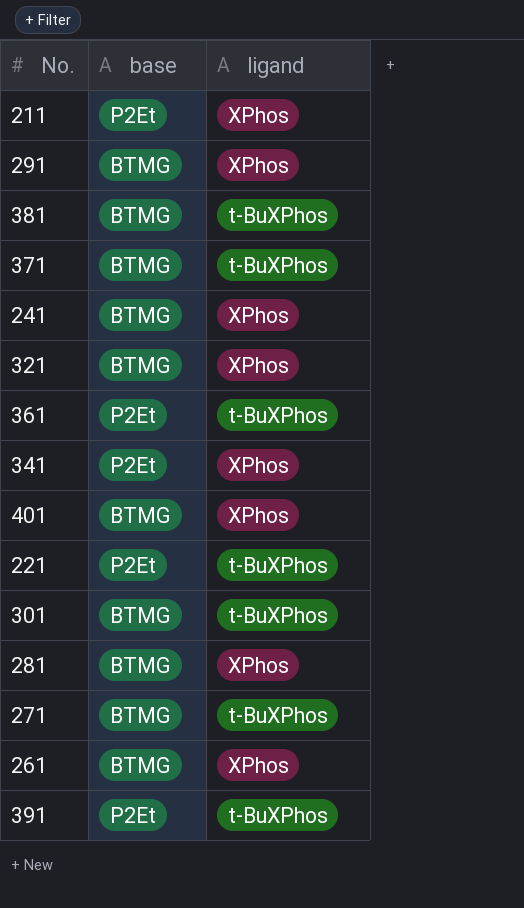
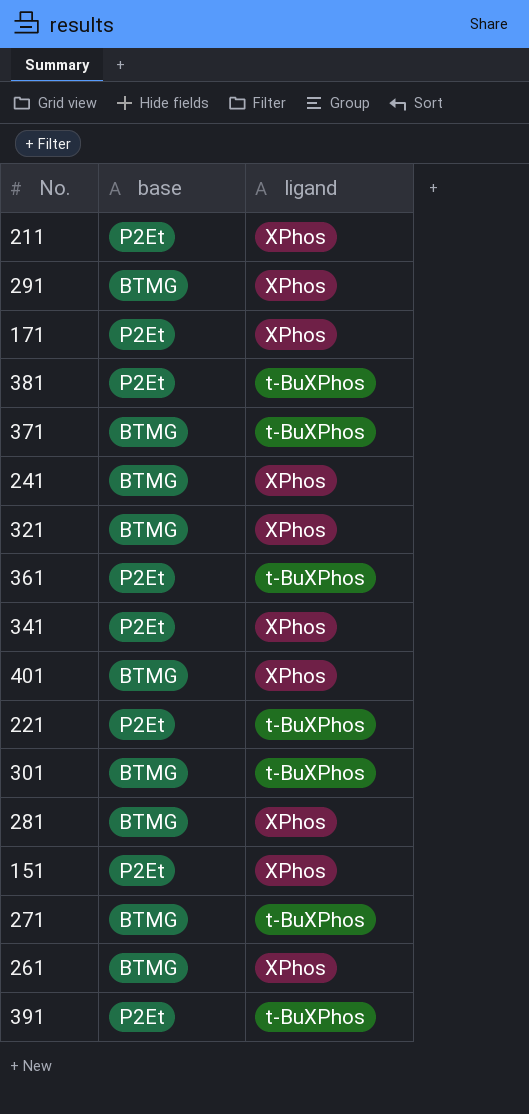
row 171: none -> P2Et | XPhos
381 | base: BTMG -> P2Et
row 151: none -> P2Et | XPhos

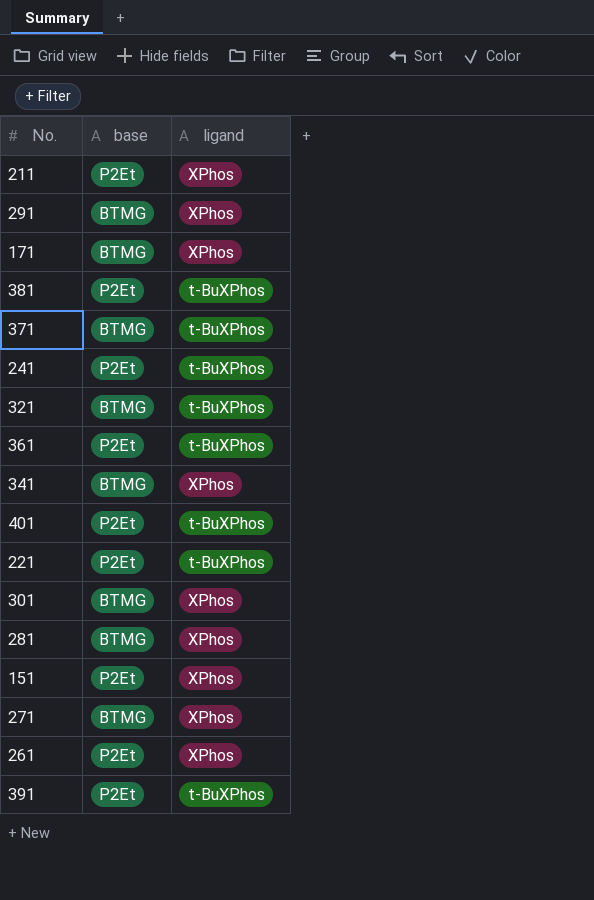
171 | base: P2Et -> BTMG
241 | base: BTMG -> P2Et
241 | ligand: XPhos -> t-BuXPhos
321 | ligand: XPhos -> t-BuXPhos
341 | base: P2Et -> BTMG
401 | base: BTMG -> P2Et
401 | ligand: XPhos -> t-BuXPhos
301 | ligand: t-BuXPhos -> XPhos
271 | ligand: t-BuXPhos -> XPhos
261 | base: BTMG -> P2Et

